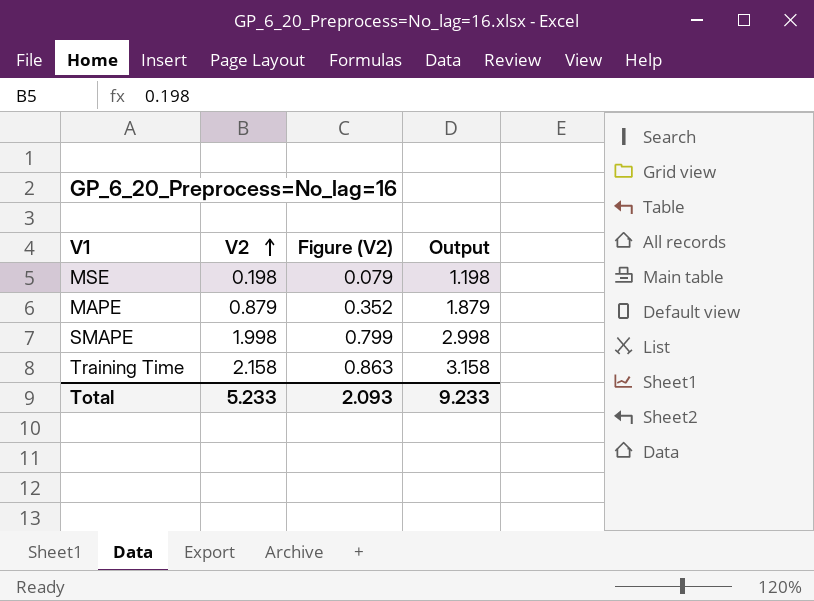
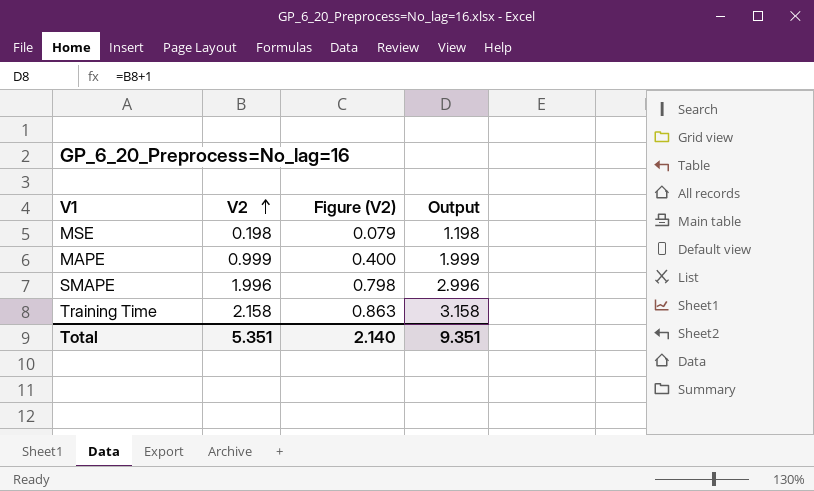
MAPE | V2: 0.879 -> 0.999
MAPE | Figure (V2): 0.352 -> 0.400
MAPE | Output: 1.879 -> 1.999
SMAPE | V2: 1.998 -> 1.996
SMAPE | Figure (V2): 0.799 -> 0.798
SMAPE | Output: 2.998 -> 2.996
Total | V2: 5.233 -> 5.351
Total | Figure (V2): 2.093 -> 2.140
Total | Output: 9.233 -> 9.351

